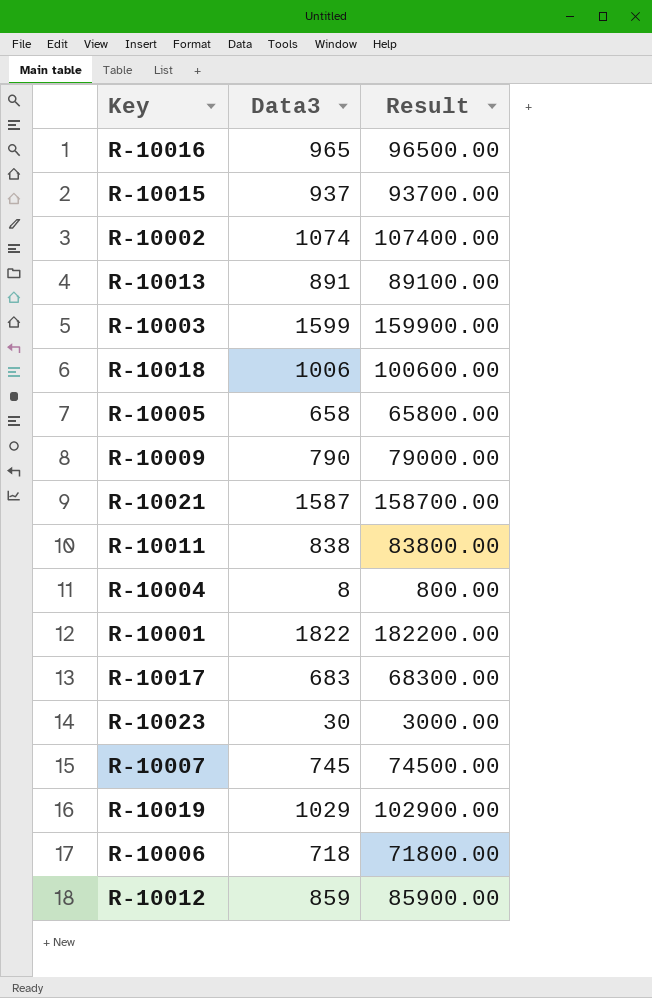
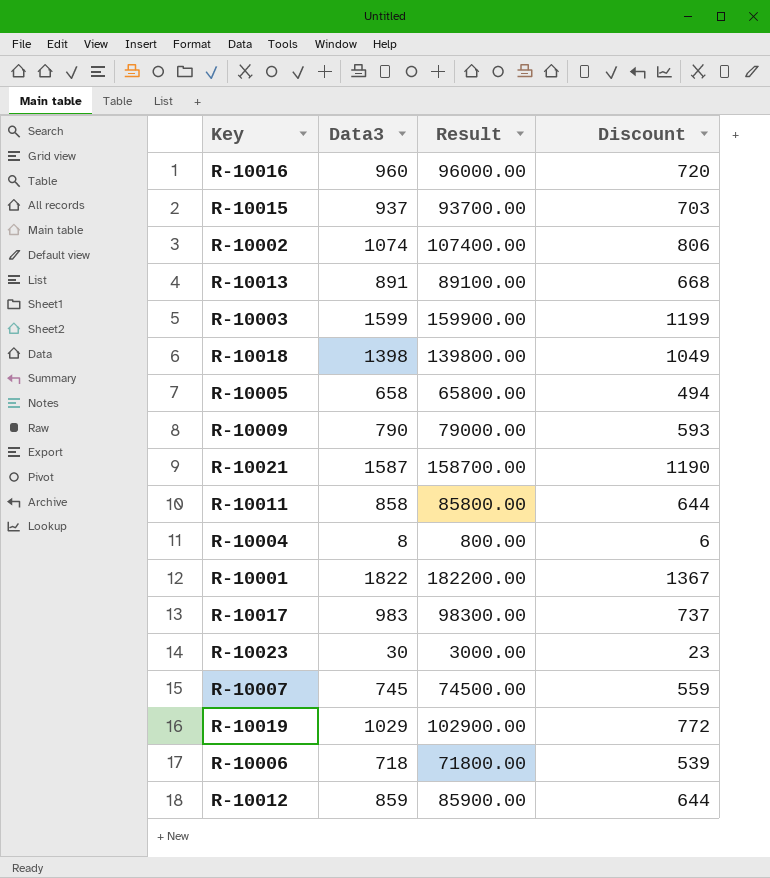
column Discount | formula: none -> [Data3] * 0.75
R-10016 | Data3: 965 -> 960
R-10016 | Result: 96500.00 -> 96000.00
R-10018 | Data3: 1006 -> 1398
R-10018 | Result: 100600.00 -> 139800.00
R-10011 | Data3: 838 -> 858
R-10011 | Result: 83800.00 -> 85800.00
R-10017 | Data3: 683 -> 983
R-10017 | Result: 68300.00 -> 98300.00

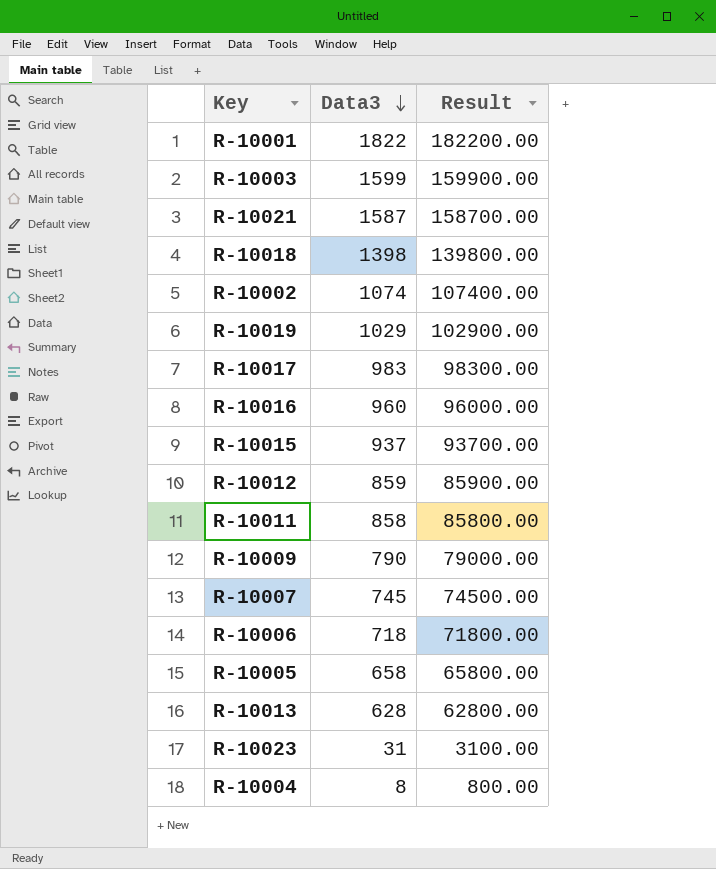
row order: none -> Data3 descending
column Discount | formula: [Data3] * 0.75 -> none
R-10013 | Data3: 891 -> 628
R-10013 | Result: 89100.00 -> 62800.00
R-10023 | Data3: 30 -> 31
R-10023 | Result: 3000.00 -> 3100.00

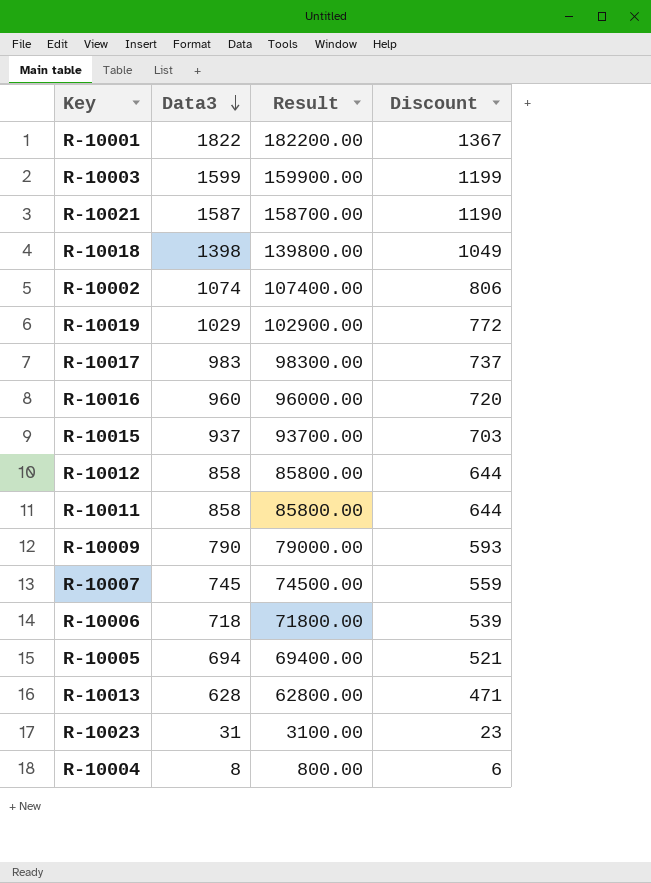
column Discount | formula: none -> [Data3] * 0.75
R-10012 | Data3: 859 -> 858
R-10012 | Result: 85900.00 -> 85800.00
R-10005 | Data3: 658 -> 694
R-10005 | Result: 65800.00 -> 69400.00

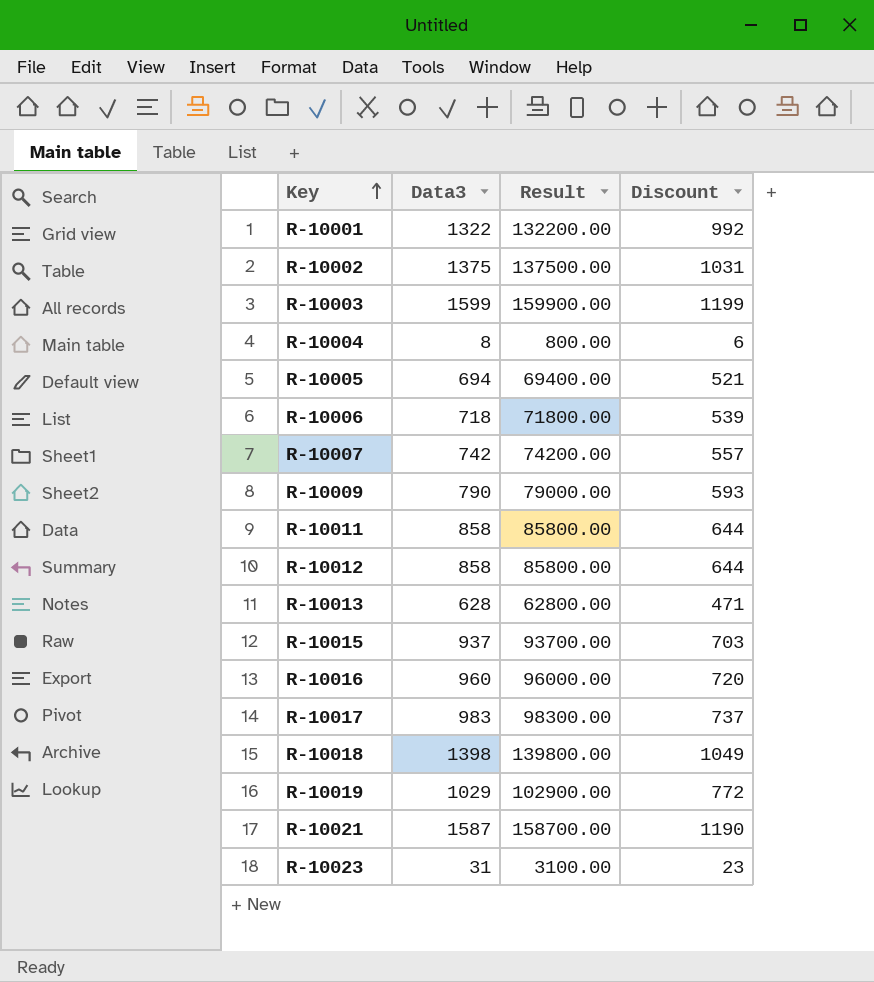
row order: Data3 descending -> Key ascending
R-10001 | Data3: 1822 -> 1322
R-10001 | Result: 182200.00 -> 132200.00
R-10001 | Discount: 1367 -> 992
R-10002 | Data3: 1074 -> 1375
R-10002 | Result: 107400.00 -> 137500.00
R-10002 | Discount: 806 -> 1031
R-10007 | Data3: 745 -> 742
R-10007 | Result: 74500.00 -> 74200.00
R-10007 | Discount: 559 -> 557

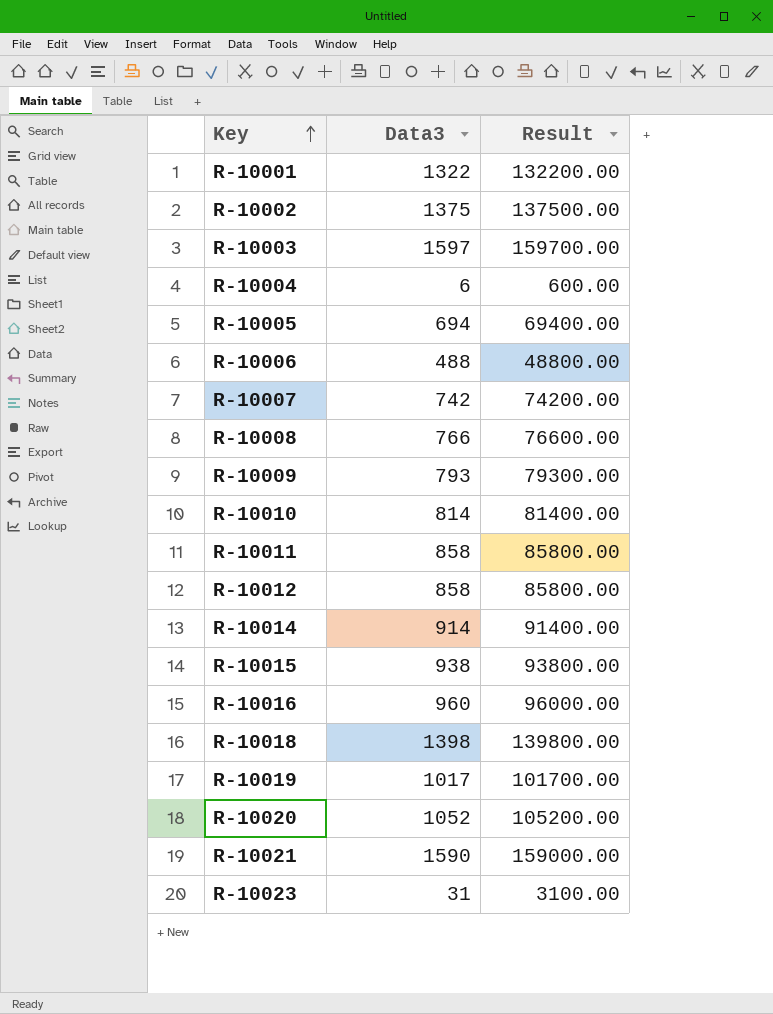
column Discount | formula: [Data3] * 0.75 -> none
row R-10013: 628 | 62800.00 | 471 -> none
row R-10017: 983 | 98300.00 | 737 -> none
R-10003 | Data3: 1599 -> 1597
R-10003 | Result: 159900.00 -> 159700.00
R-10004 | Data3: 8 -> 6
R-10004 | Result: 800.00 -> 600.00
R-10006 | Data3: 718 -> 488
R-10006 | Result: 71800.00 -> 48800.00
row R-10008: none -> 766 | 76600.00
R-10009 | Data3: 790 -> 793
R-10009 | Result: 79000.00 -> 79300.00
row R-10010: none -> 814 | 81400.00
row R-10014: none -> 914 | 91400.00
R-10015 | Data3: 937 -> 938
R-10015 | Result: 93700.00 -> 93800.00
R-10019 | Data3: 1029 -> 1017
R-10019 | Result: 102900.00 -> 101700.00
row R-10020: none -> 1052 | 105200.00
R-10021 | Data3: 1587 -> 1590
R-10021 | Result: 158700.00 -> 159000.00

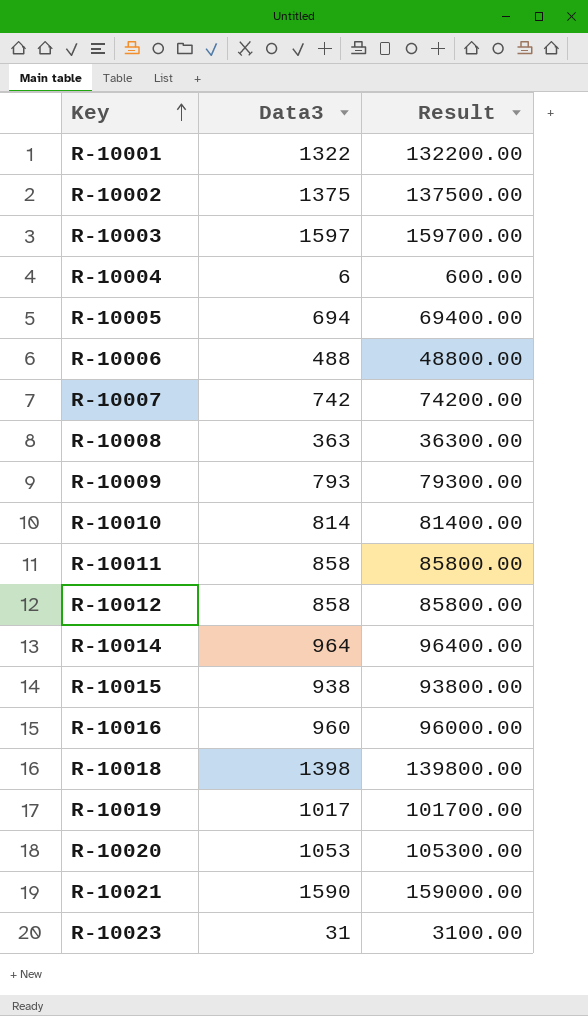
R-10008 | Data3: 766 -> 363
R-10008 | Result: 76600.00 -> 36300.00
R-10014 | Data3: 914 -> 964
R-10014 | Result: 91400.00 -> 96400.00
R-10020 | Data3: 1052 -> 1053
R-10020 | Result: 105200.00 -> 105300.00

